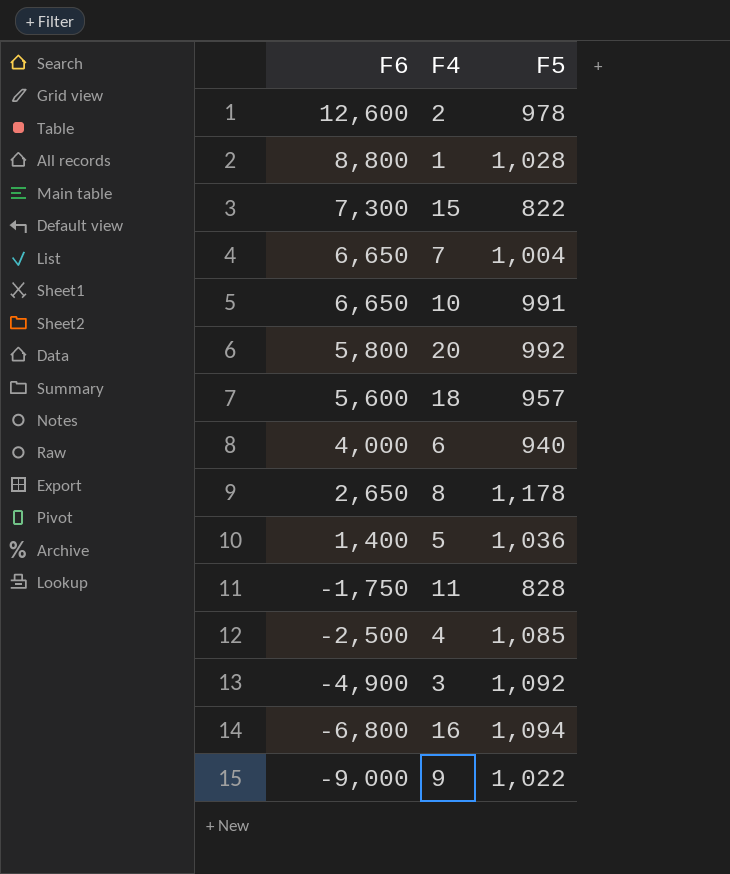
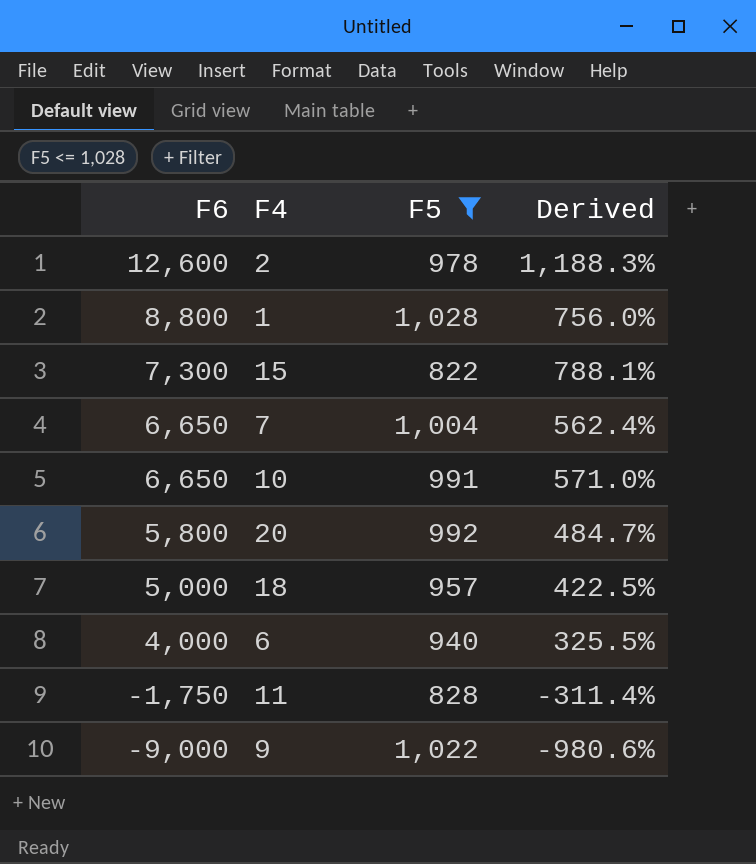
filter: none -> F5 <= 1,028
column Derived | formula: none -> ([F6] - [F5]) / [F5]
18 | F6: 5,600 -> 5,000

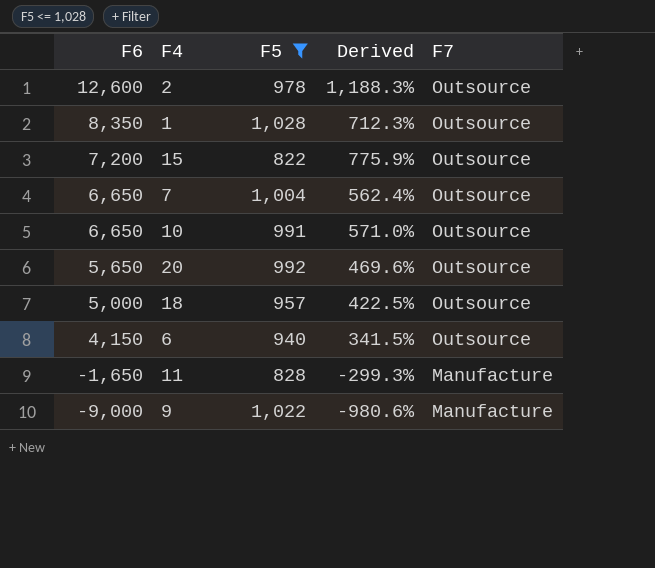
column F7 | position: none -> 5
1 | F6: 8,800 -> 8,350
1 | Derived: 756.0% -> 712.3%
15 | F6: 7,300 -> 7,200
15 | Derived: 788.1% -> 775.9%
20 | F6: 5,800 -> 5,650
20 | Derived: 484.7% -> 469.6%
6 | F6: 4,000 -> 4,150
6 | Derived: 325.5% -> 341.5%
11 | F6: -1,750 -> -1,650
11 | Derived: -311.4% -> -299.3%

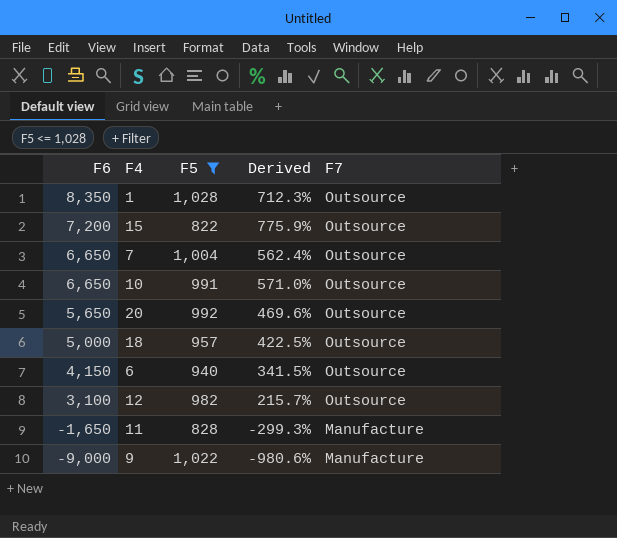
row 2: 12,600 | 978 | 1,188.3% | Outsource -> none
row 12: none -> 3,100 | 982 | 215.7% | Outsource

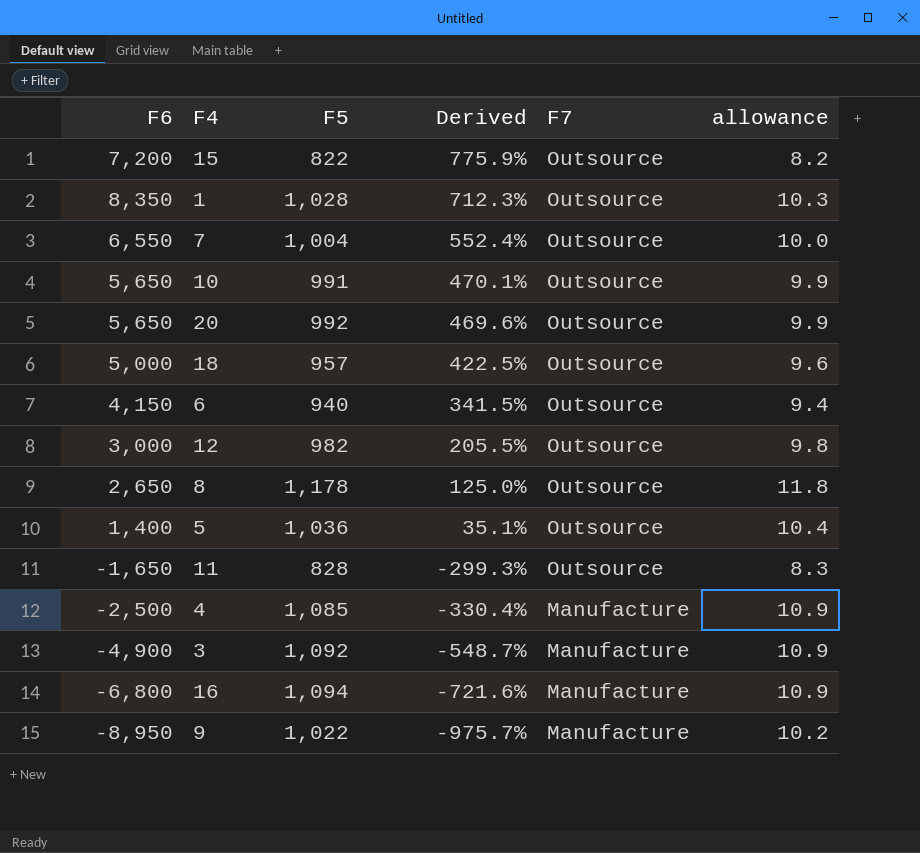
filter: F5 <= 1,028 -> none
row order: F6 descending -> Derived descending
column allowance | formula: none -> [F5] * 0.01
7 | F6: 6,650 -> 6,550
7 | Derived: 562.4% -> 552.4%
10 | F6: 6,650 -> 5,650
10 | Derived: 571.0% -> 470.1%
12 | F6: 3,100 -> 3,000
12 | Derived: 215.7% -> 205.5%
11 | F7: Manufacture -> Outsource
9 | F6: -9,000 -> -8,950
9 | Derived: -980.6% -> -975.7%

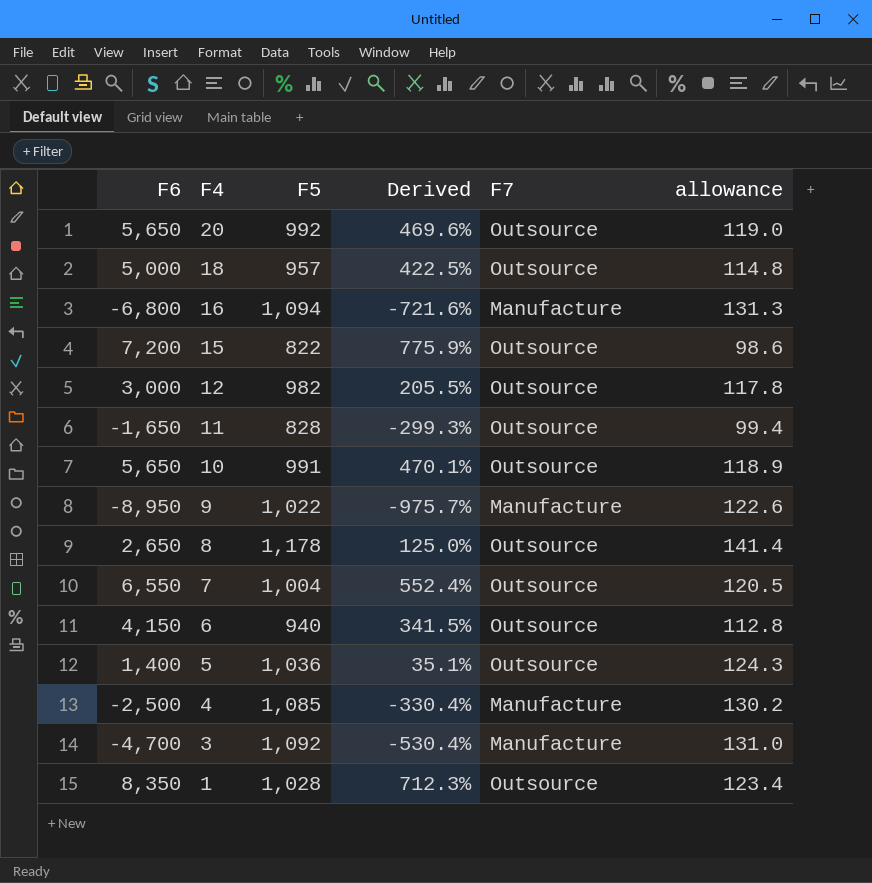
row order: Derived descending -> F4 descending
column allowance | formula: [F5] * 0.01 -> [F5] * 0.12
3 | F6: -4,900 -> -4,700
3 | Derived: -548.7% -> -530.4%

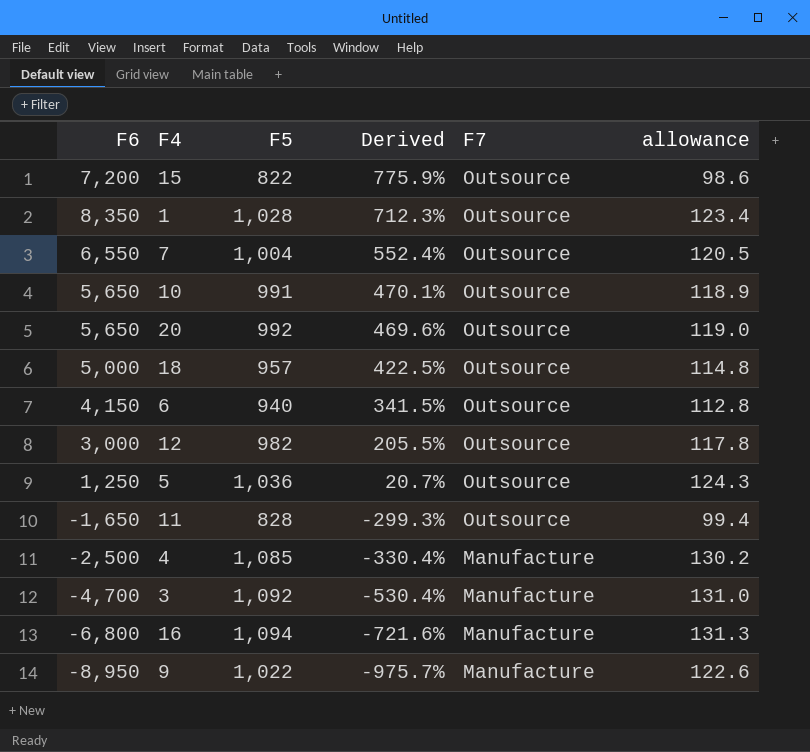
row order: F4 descending -> Derived descending
row 8: 2,650 | 1,178 | 125.0% | Outsource | 141.4 -> none
5 | F6: 1,400 -> 1,250
5 | Derived: 35.1% -> 20.7%

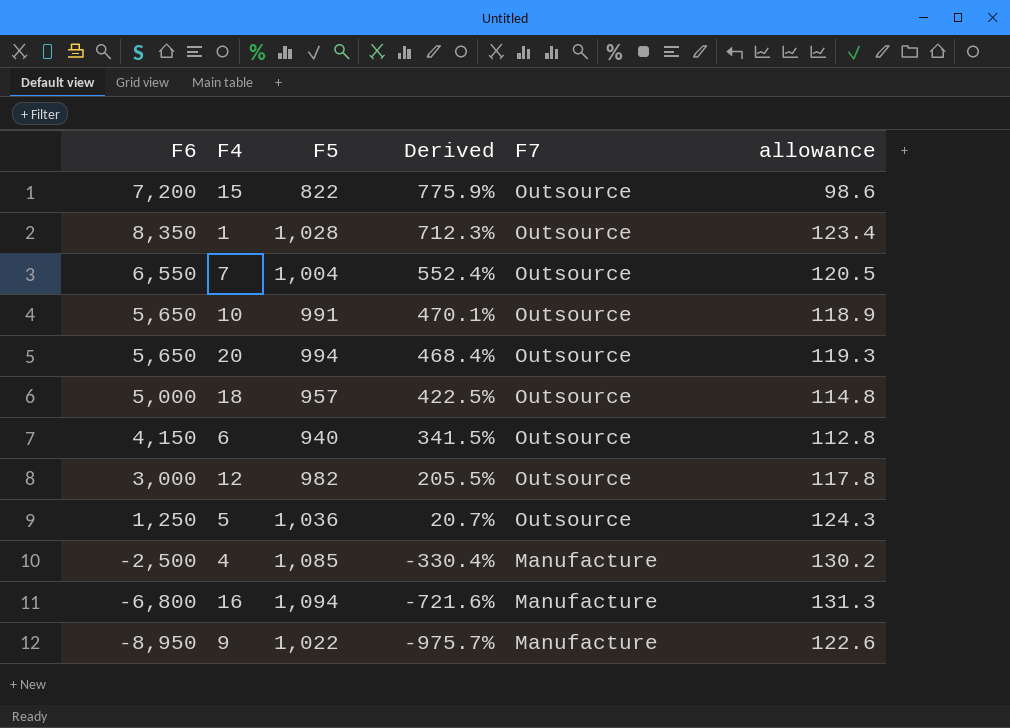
row 11: -1,650 | 828 | -299.3% | Outsource | 99.4 -> none
row 3: -4,700 | 1,092 | -530.4% | Manufacture | 131.0 -> none
20 | F5: 992 -> 994
20 | Derived: 469.6% -> 468.4%
20 | allowance: 119.0 -> 119.3

